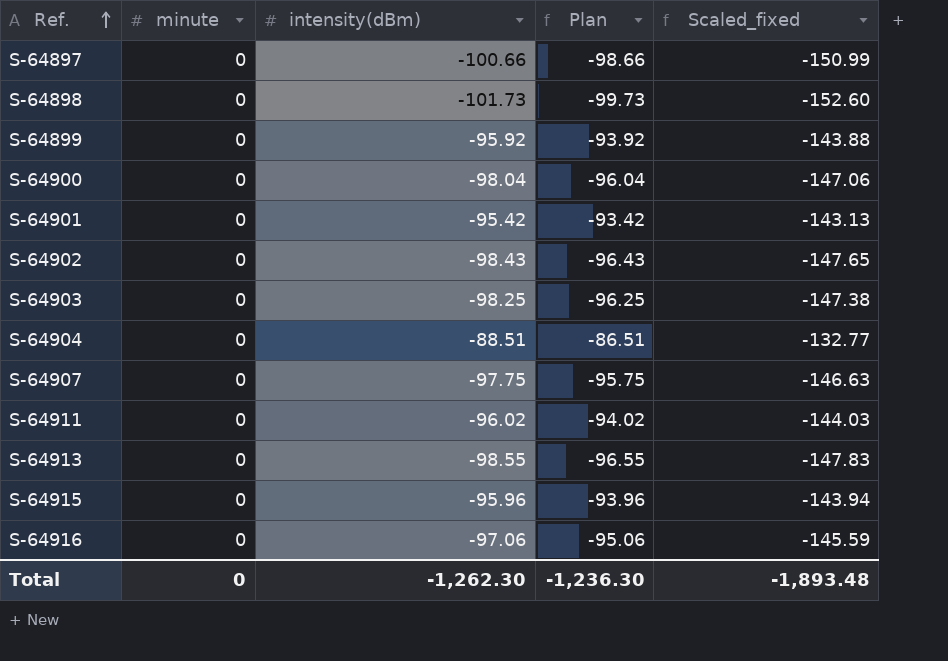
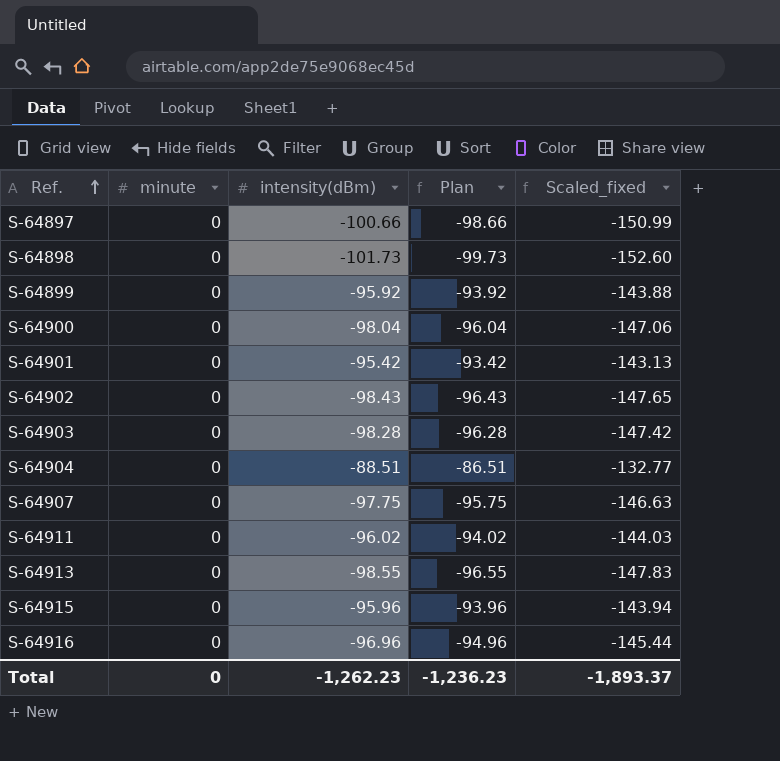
S-64903 | intensity(dBm): -98.25 -> -98.28
S-64903 | Plan: -96.25 -> -96.28
S-64903 | Scaled_fixed: -147.38 -> -147.42
S-64916 | intensity(dBm): -97.06 -> -96.96
S-64916 | Plan: -95.06 -> -94.96
S-64916 | Scaled_fixed: -145.59 -> -145.44
Total | intensity(dBm): -1,262.30 -> -1,262.23
Total | Plan: -1,236.30 -> -1,236.23
Total | Scaled_fixed: -1,893.48 -> -1,893.37

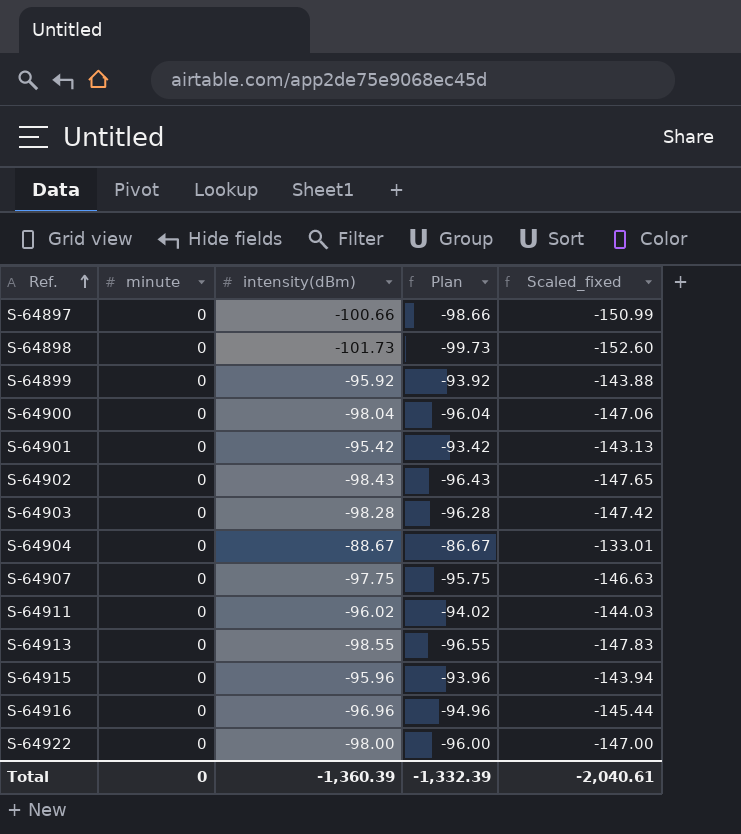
S-64904 | intensity(dBm): -88.51 -> -88.67
S-64904 | Plan: -86.51 -> -86.67
S-64904 | Scaled_fixed: -132.77 -> -133.01
row S-64922: none -> 0 | -98.00 | -96.00 | -147.00
Total | intensity(dBm): -1,262.23 -> -1,360.39
Total | Plan: -1,236.23 -> -1,332.39
Total | Scaled_fixed: -1,893.37 -> -2,040.61

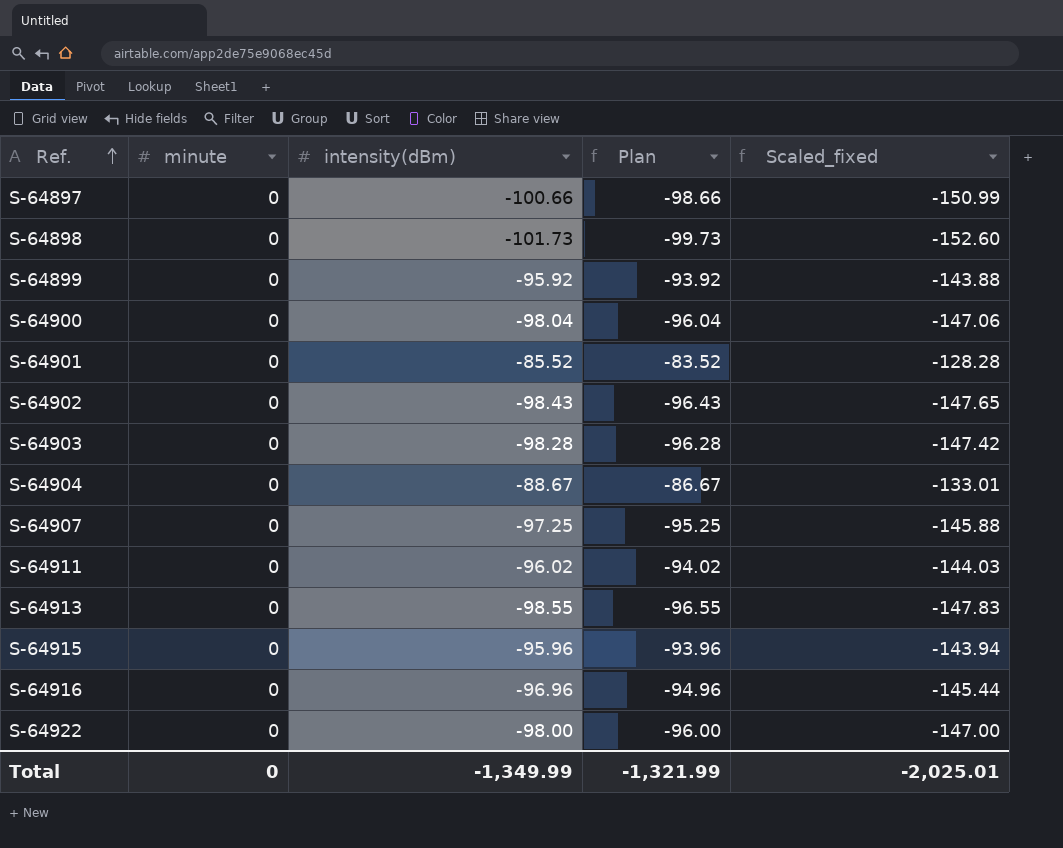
S-64901 | intensity(dBm): -95.42 -> -85.52
S-64901 | Plan: -93.42 -> -83.52
S-64901 | Scaled_fixed: -143.13 -> -128.28
S-64907 | intensity(dBm): -97.75 -> -97.25
S-64907 | Plan: -95.75 -> -95.25
S-64907 | Scaled_fixed: -146.63 -> -145.88
Total | intensity(dBm): -1,360.39 -> -1,349.99
Total | Plan: -1,332.39 -> -1,321.99
Total | Scaled_fixed: -2,040.61 -> -2,025.01

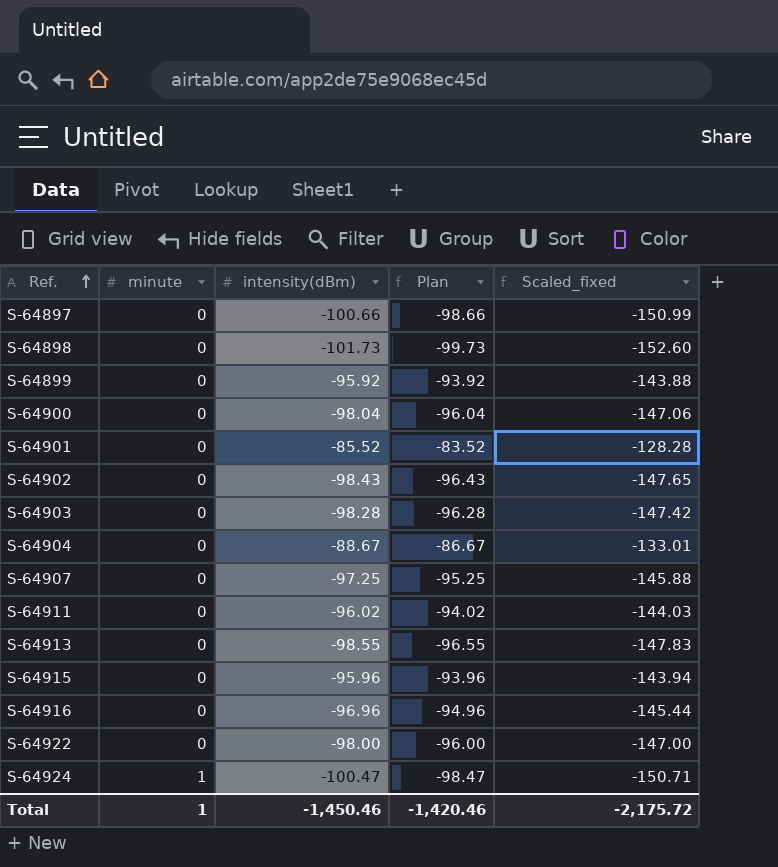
row S-64924: none -> 1 | -100.47 | -98.47 | -150.71
Total | minute: 0 -> 1
Total | intensity(dBm): -1,349.99 -> -1,450.46
Total | Plan: -1,321.99 -> -1,420.46
Total | Scaled_fixed: -2,025.01 -> -2,175.72

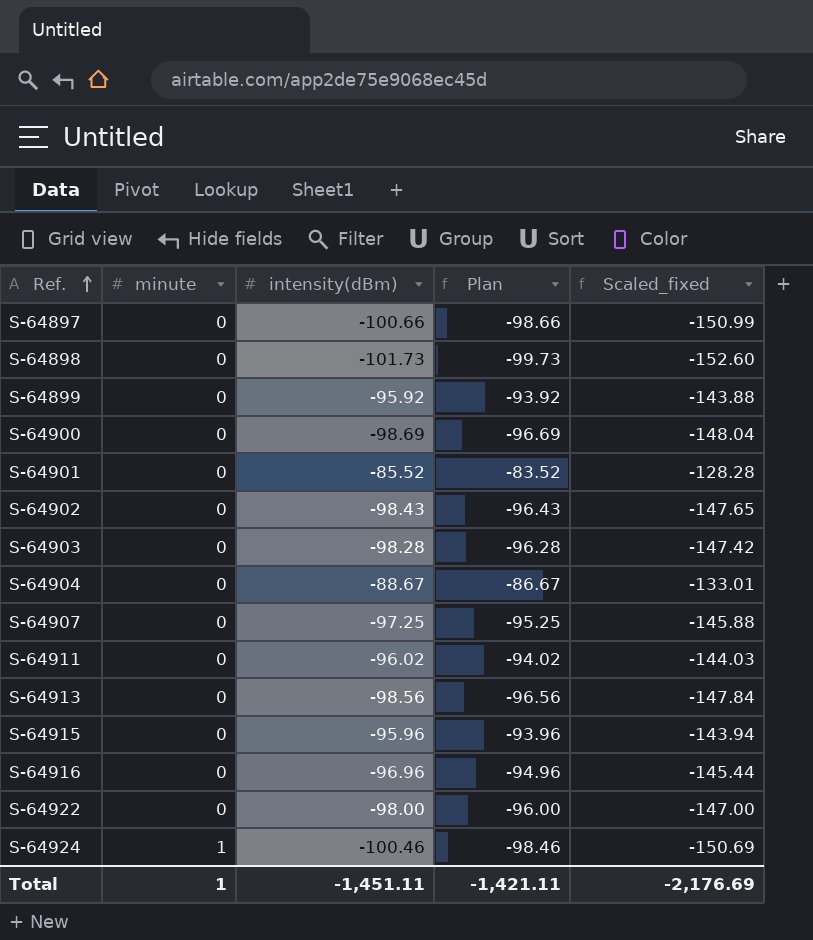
S-64900 | intensity(dBm): -98.04 -> -98.69
S-64900 | Plan: -96.04 -> -96.69
S-64900 | Scaled_fixed: -147.06 -> -148.04
S-64913 | intensity(dBm): -98.55 -> -98.56
S-64913 | Plan: -96.55 -> -96.56
S-64913 | Scaled_fixed: -147.83 -> -147.84
S-64924 | intensity(dBm): -100.47 -> -100.46
S-64924 | Plan: -98.47 -> -98.46
S-64924 | Scaled_fixed: -150.71 -> -150.69
Total | intensity(dBm): -1,450.46 -> -1,451.11
Total | Plan: -1,420.46 -> -1,421.11
Total | Scaled_fixed: -2,175.72 -> -2,176.69

